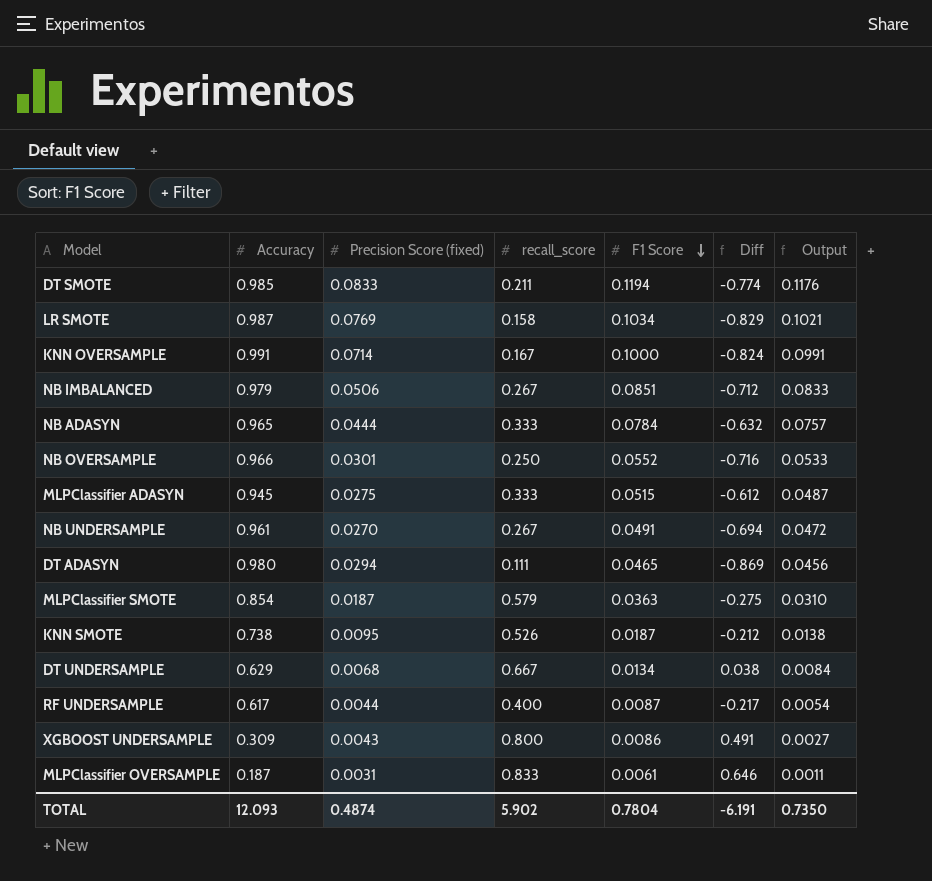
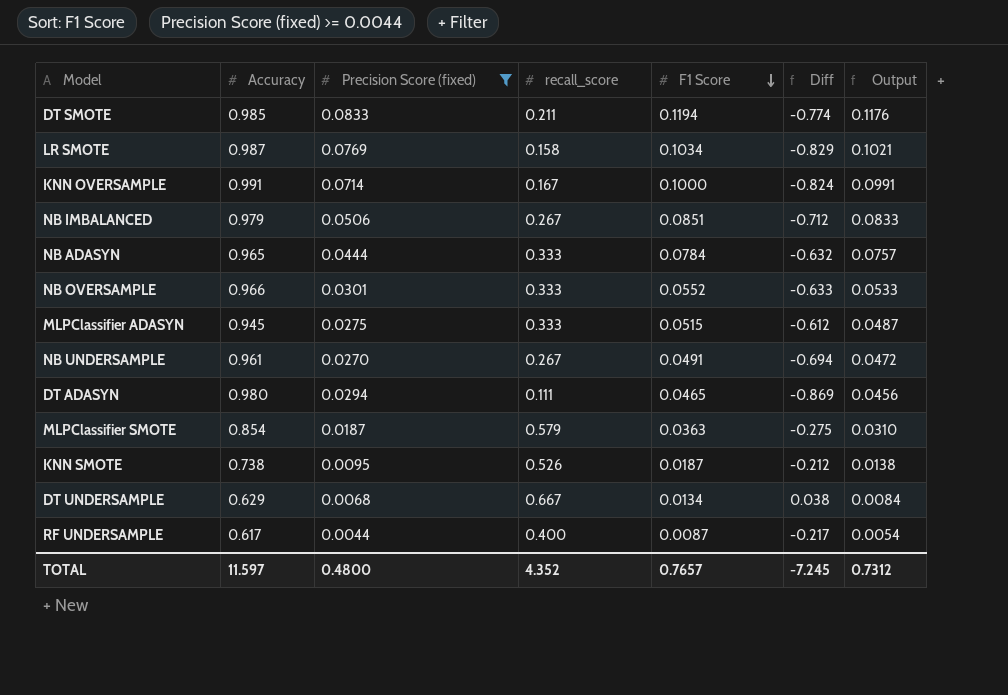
filter: none -> Precision Score (fixed) >= 0.0044
NB OVERSAMPLE | recall_score: 0.250 -> 0.333
NB OVERSAMPLE | Diff: -0.716 -> -0.633
TOTAL | Accuracy: 12.093 -> 11.597
TOTAL | Precision Score (fixed): 0.4874 -> 0.4800
TOTAL | recall_score: 5.902 -> 4.352
TOTAL | F1 Score: 0.7804 -> 0.7657
TOTAL | Diff: -6.191 -> -7.245
TOTAL | Output: 0.7350 -> 0.7312

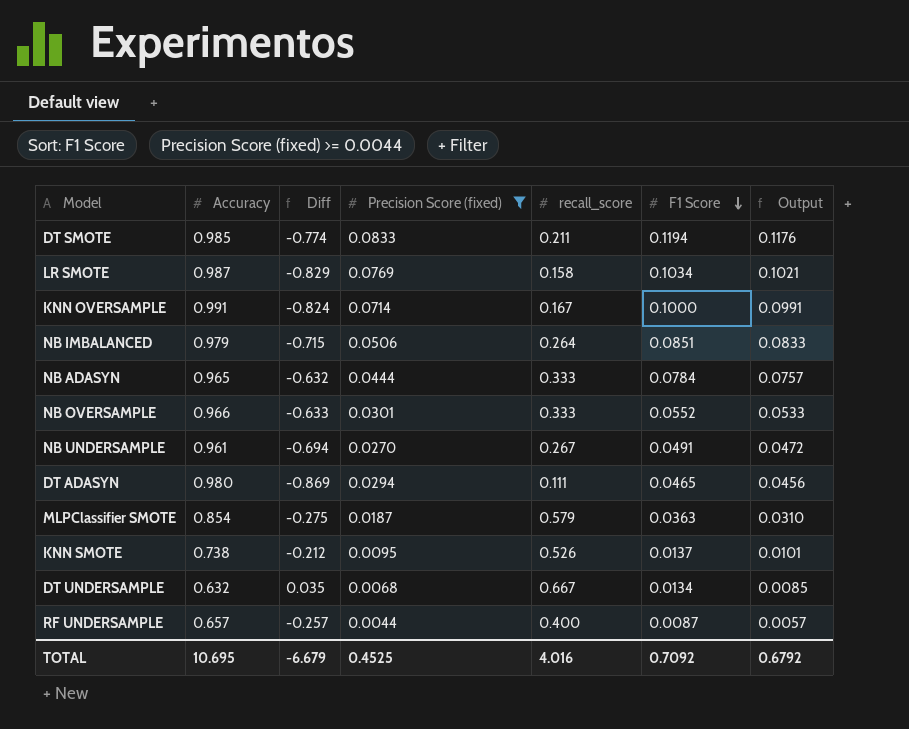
column Diff | position: 6 -> 3
row MLPClassifier ADASYN: 0.945 | 0.0275 | 0.333 | 0.0515 | -0.612 | 0.0487 -> none
NB IMBALANCED | Diff: -0.712 -> -0.715
NB IMBALANCED | recall_score: 0.267 -> 0.264
KNN SMOTE | F1 Score: 0.0187 -> 0.0137
KNN SMOTE | Output: 0.0138 -> 0.0101
DT UNDERSAMPLE | Accuracy: 0.629 -> 0.632
DT UNDERSAMPLE | Diff: 0.038 -> 0.035
DT UNDERSAMPLE | Output: 0.0084 -> 0.0085
RF UNDERSAMPLE | Accuracy: 0.617 -> 0.657
RF UNDERSAMPLE | Diff: -0.217 -> -0.257
RF UNDERSAMPLE | Output: 0.0054 -> 0.0057
TOTAL | Accuracy: 11.597 -> 10.695
TOTAL | Diff: -7.245 -> -6.679
TOTAL | Precision Score (fixed): 0.4800 -> 0.4525
TOTAL | recall_score: 4.352 -> 4.016
TOTAL | F1 Score: 0.7657 -> 0.7092
TOTAL | Output: 0.7312 -> 0.6792

